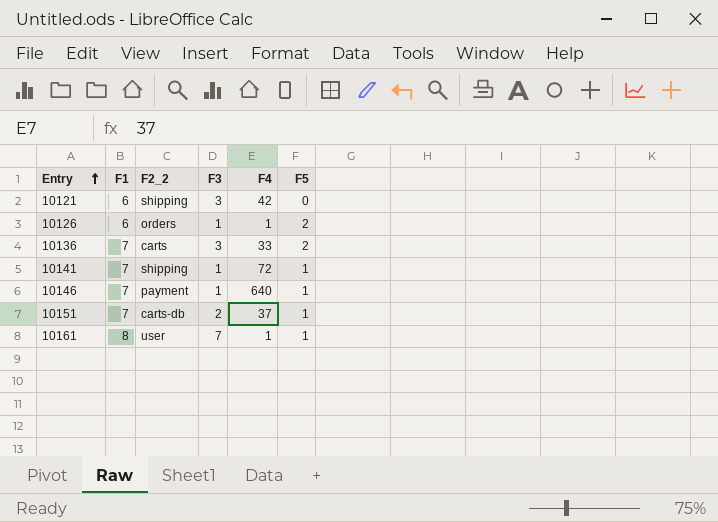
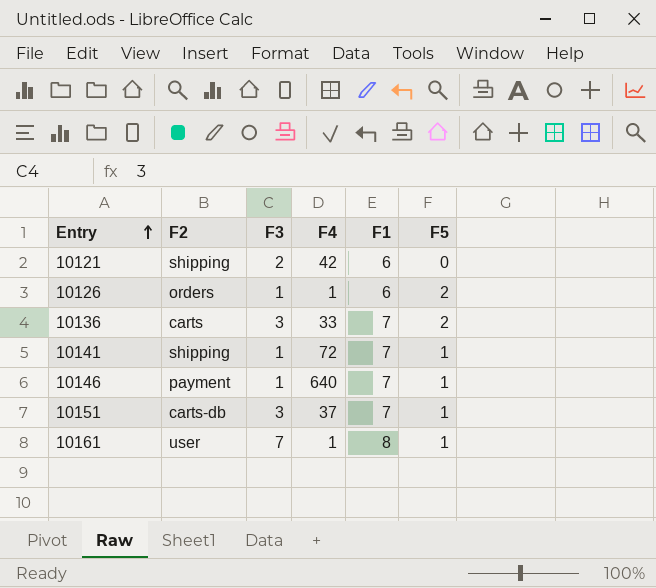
column name: F2_2 -> F2
column F1 | position: 2 -> 5
10121 | F3: 3 -> 2
10151 | F3: 2 -> 3

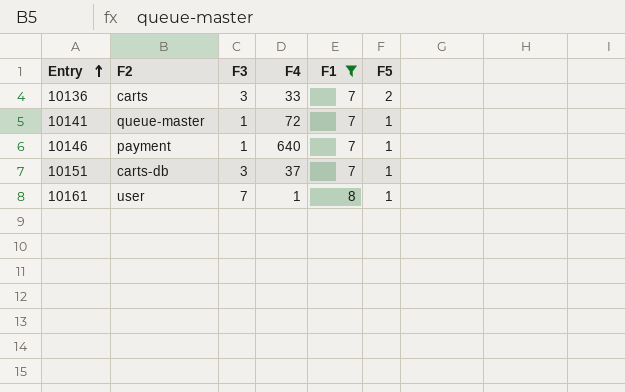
filter: none -> F1 != 6
10141 | F2: shipping -> queue-master

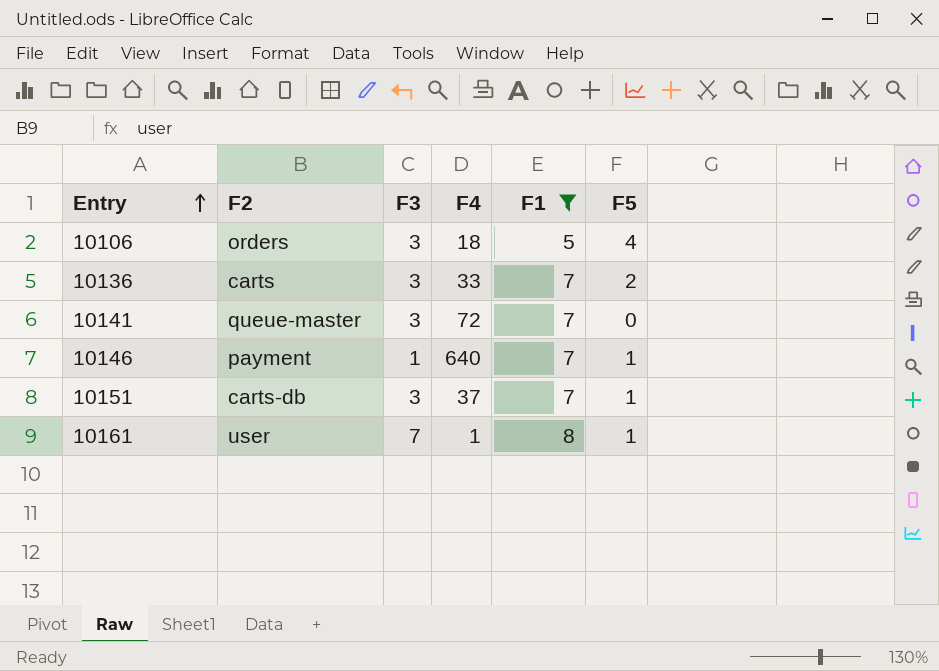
row 10106: none -> orders | 3 | 18 | 5 | 4
10141 | F3: 1 -> 3
10141 | F5: 1 -> 0

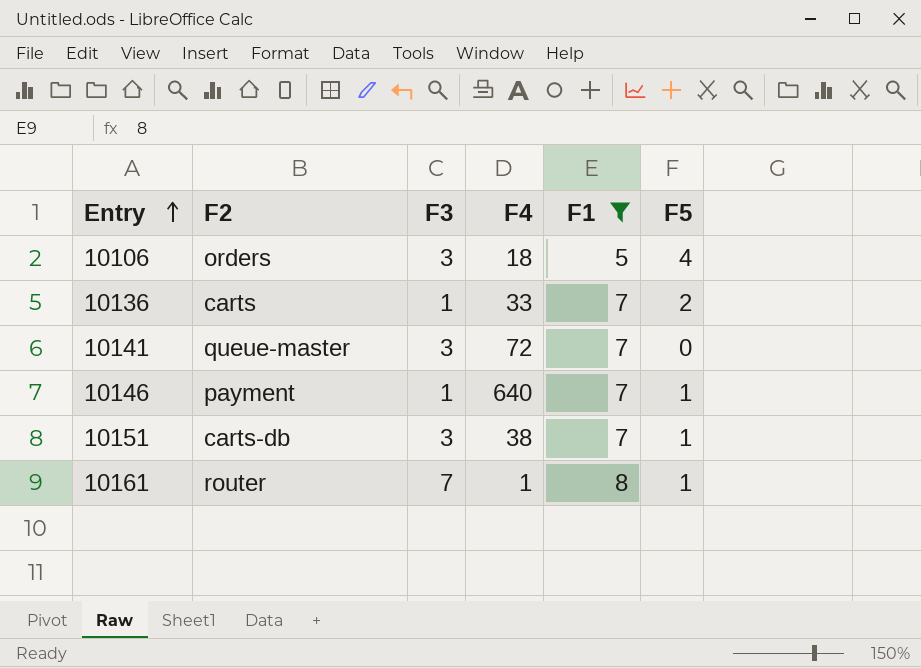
10136 | F3: 3 -> 1
10151 | F4: 37 -> 38
10161 | F2: user -> router

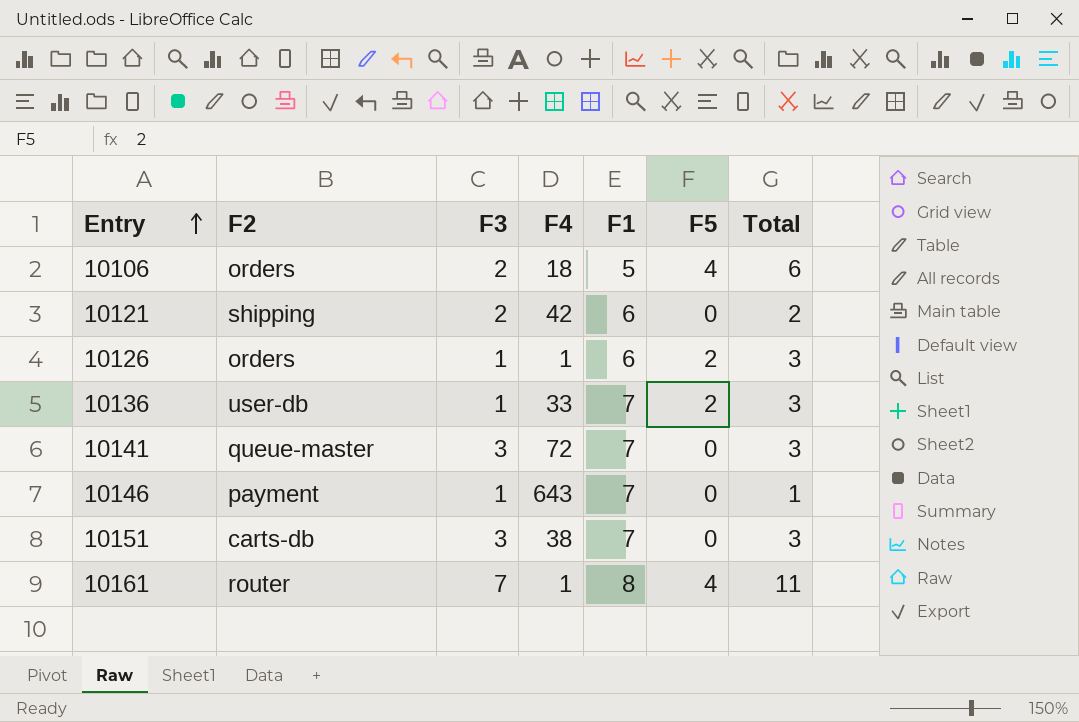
filter: F1 != 6 -> none
column Total | formula: none -> [F3] + [F5]
10106 | F3: 3 -> 2
10136 | F2: carts -> user-db
10146 | F4: 640 -> 643
10146 | F5: 1 -> 0
10151 | F5: 1 -> 0
10161 | F5: 1 -> 4

